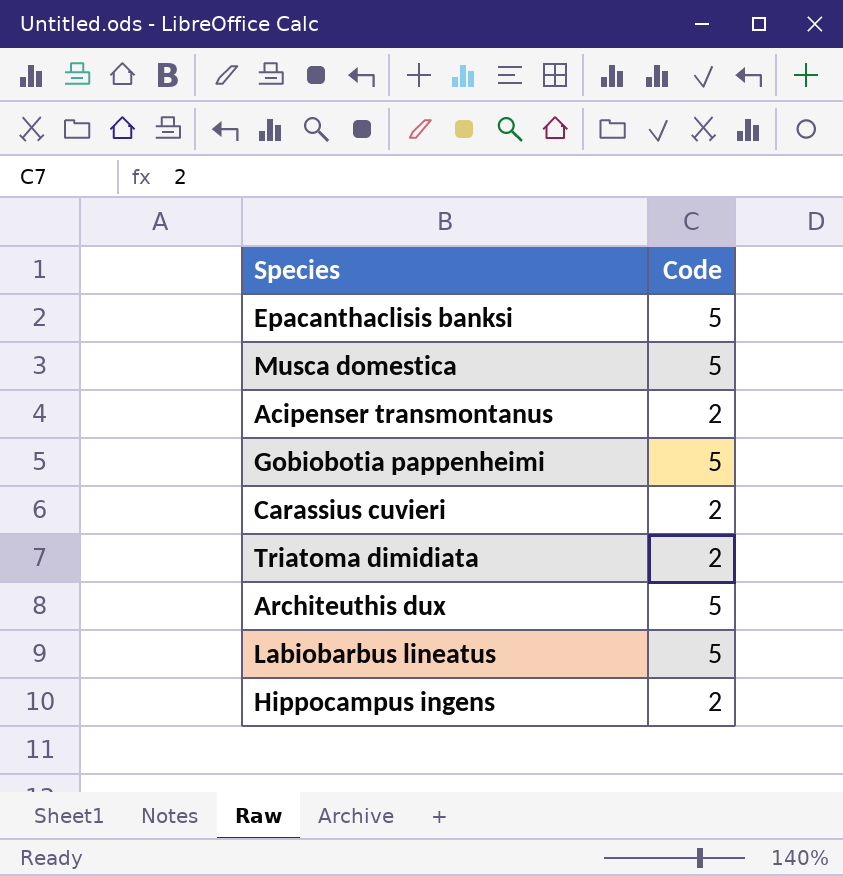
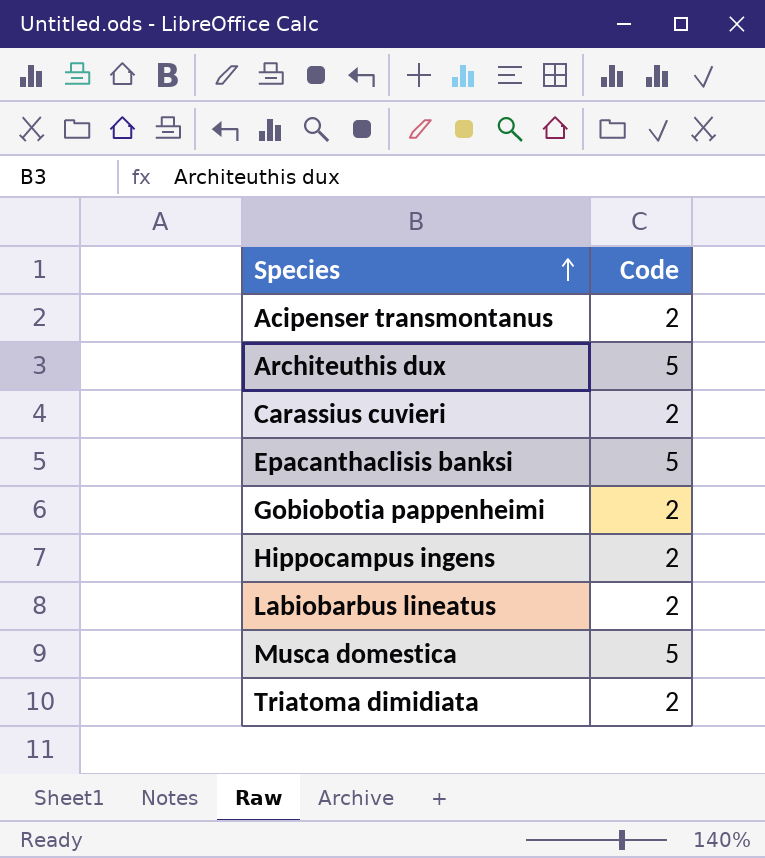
row order: none -> Species ascending
Gobiobotia pappenheimi | Code: 5 -> 2
Labiobarbus lineatus | Code: 5 -> 2

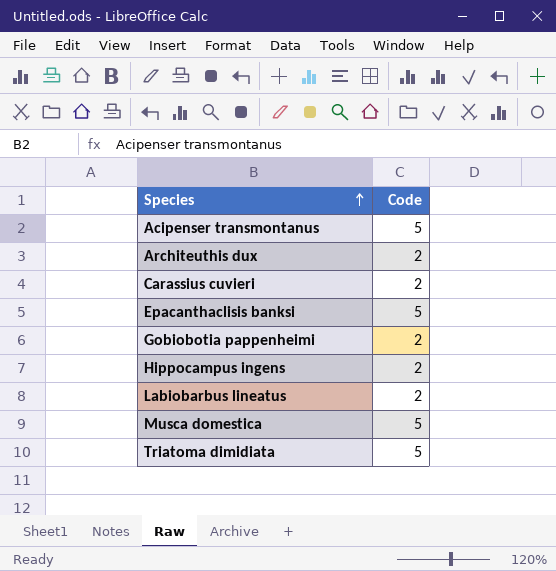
Acipenser transmontanus | Code: 2 -> 5
Architeuthis dux | Code: 5 -> 2
Triatoma dimidiata | Code: 2 -> 5

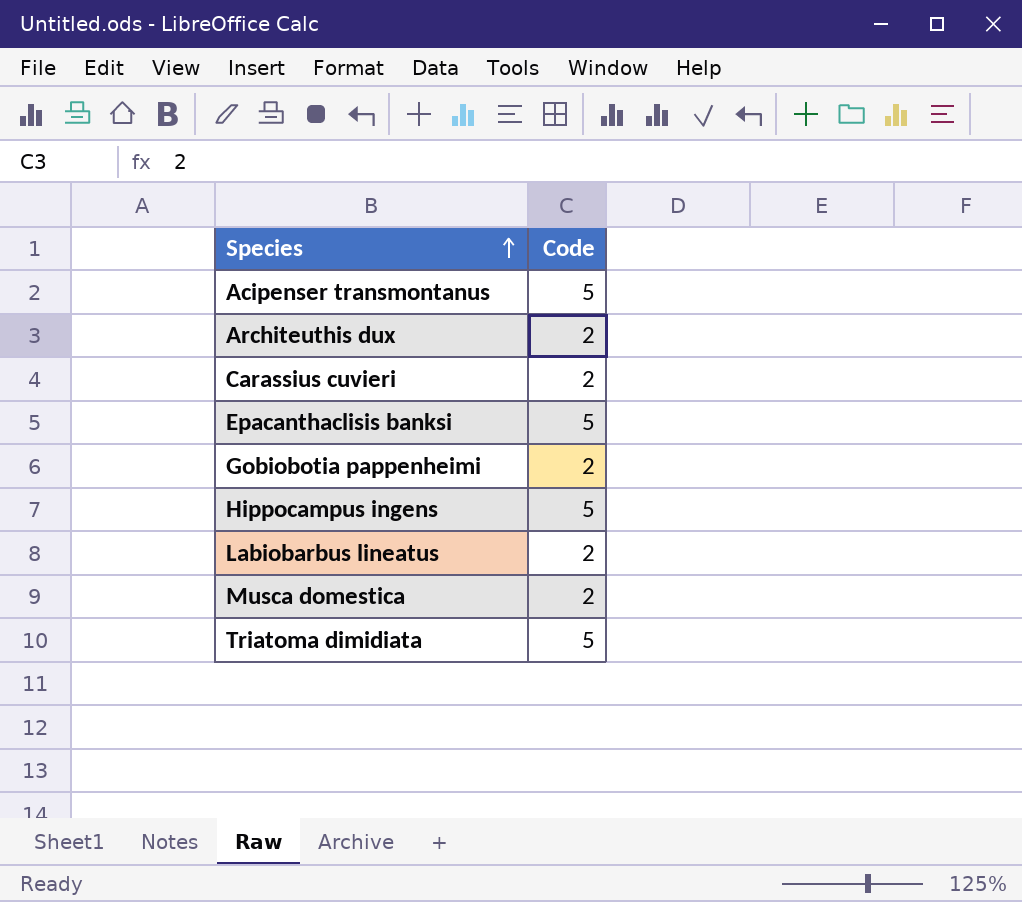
Hippocampus ingens | Code: 2 -> 5
Musca domestica | Code: 5 -> 2

